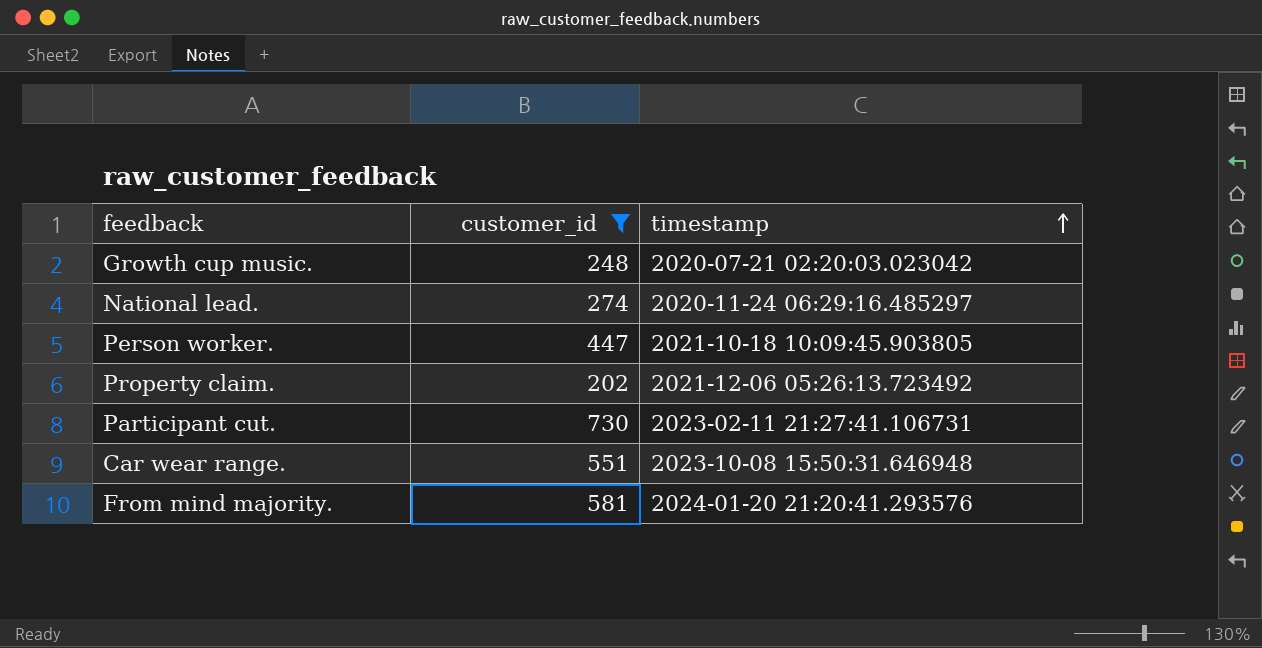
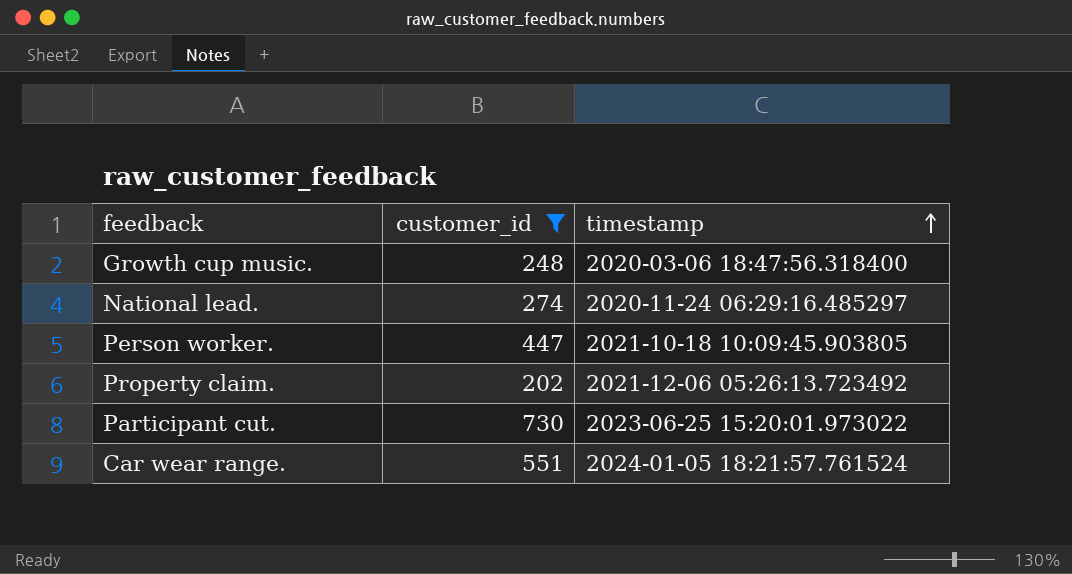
row From mind majority.: 581 | 2024-01-20 21:20:41.293576 -> none
Growth cup music. | timestamp: 2020-07-21 02:20:03.023042 -> 2020-03-06 18:47:56.318400
Participant cut. | timestamp: 2023-02-11 21:27:41.106731 -> 2023-06-25 15:20:01.973022
Car wear range. | timestamp: 2023-10-08 15:50:31.646948 -> 2024-01-05 18:21:57.761524

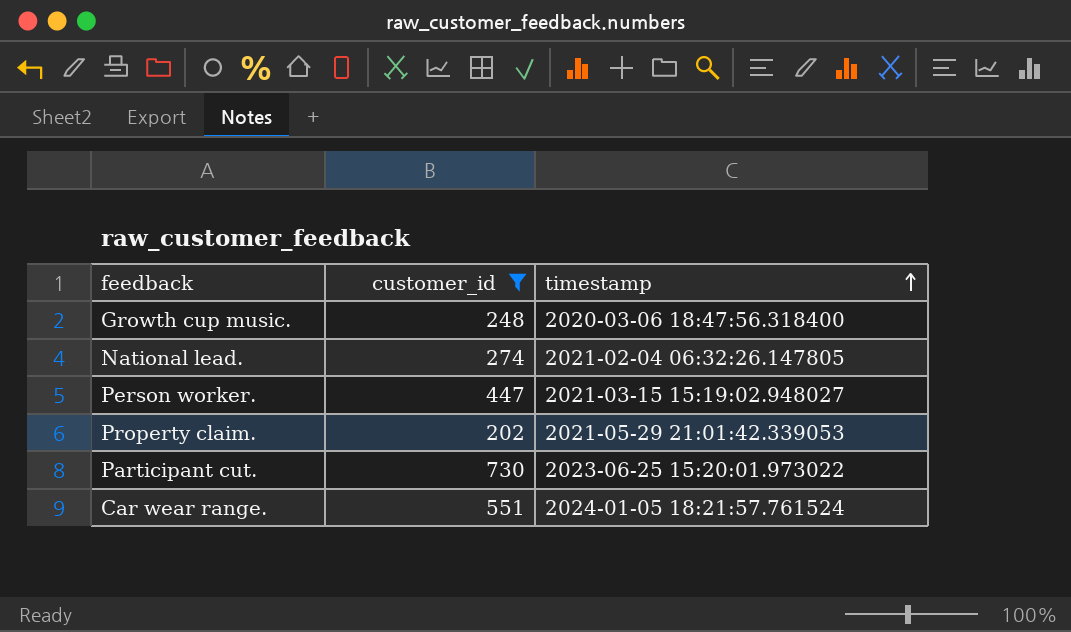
National lead. | timestamp: 2020-11-24 06:29:16.485297 -> 2021-02-04 06:32:26.147805
Person worker. | timestamp: 2021-10-18 10:09:45.903805 -> 2021-03-15 15:19:02.948027
Property claim. | timestamp: 2021-12-06 05:26:13.723492 -> 2021-05-29 21:01:42.339053

